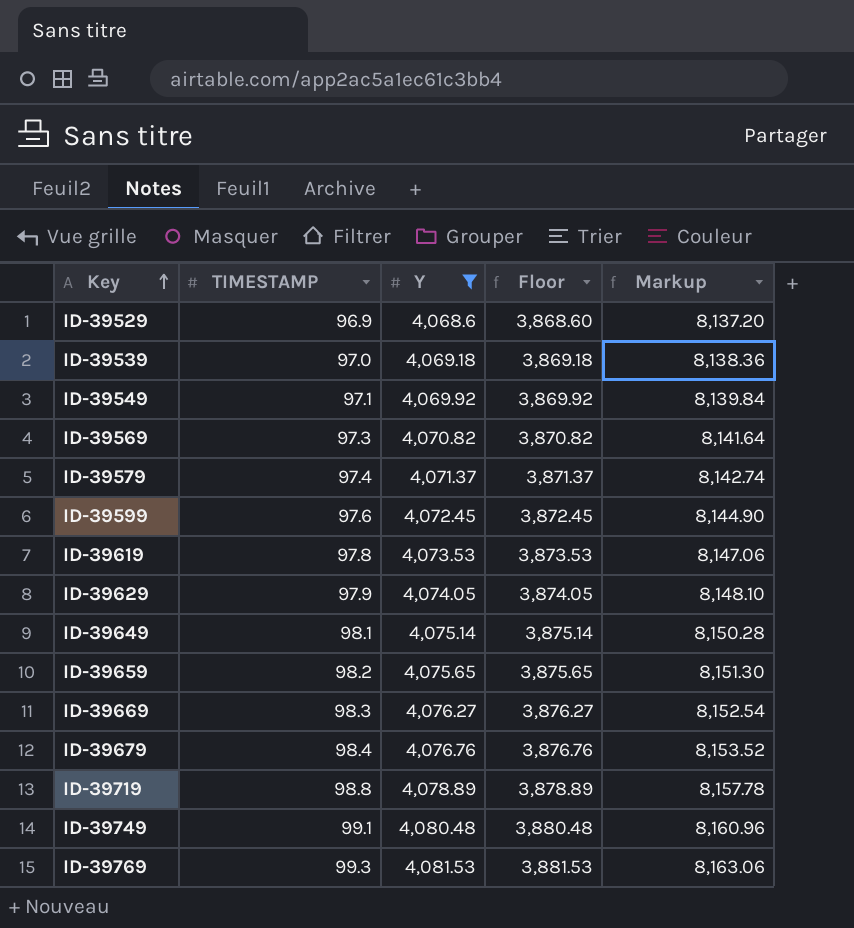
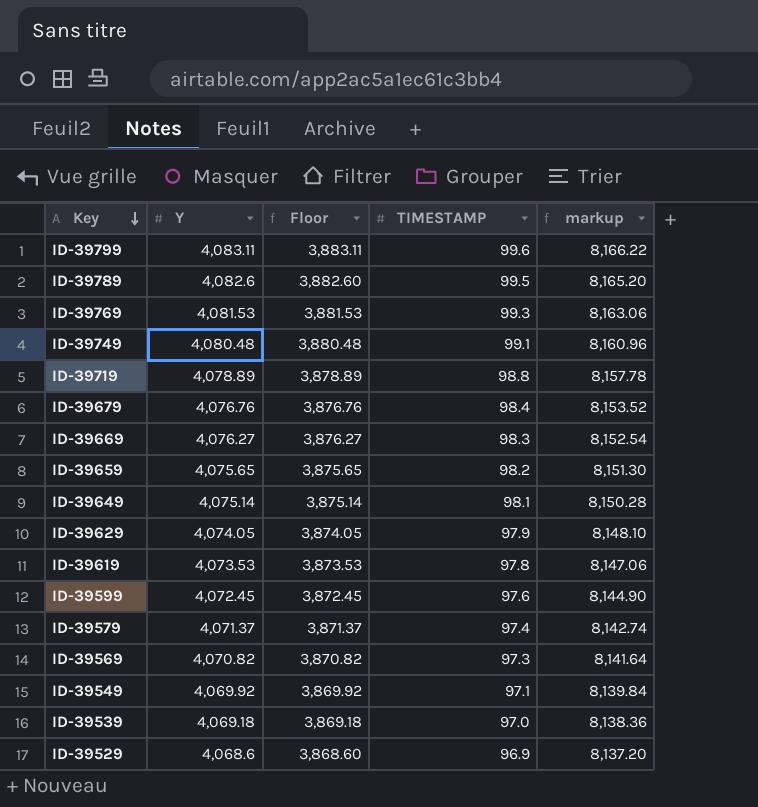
filter: Y <= 4,081.53 -> none
row order: Key ascending -> Key descending
column TIMESTAMP | position: 2 -> 4
column name: Markup -> markup

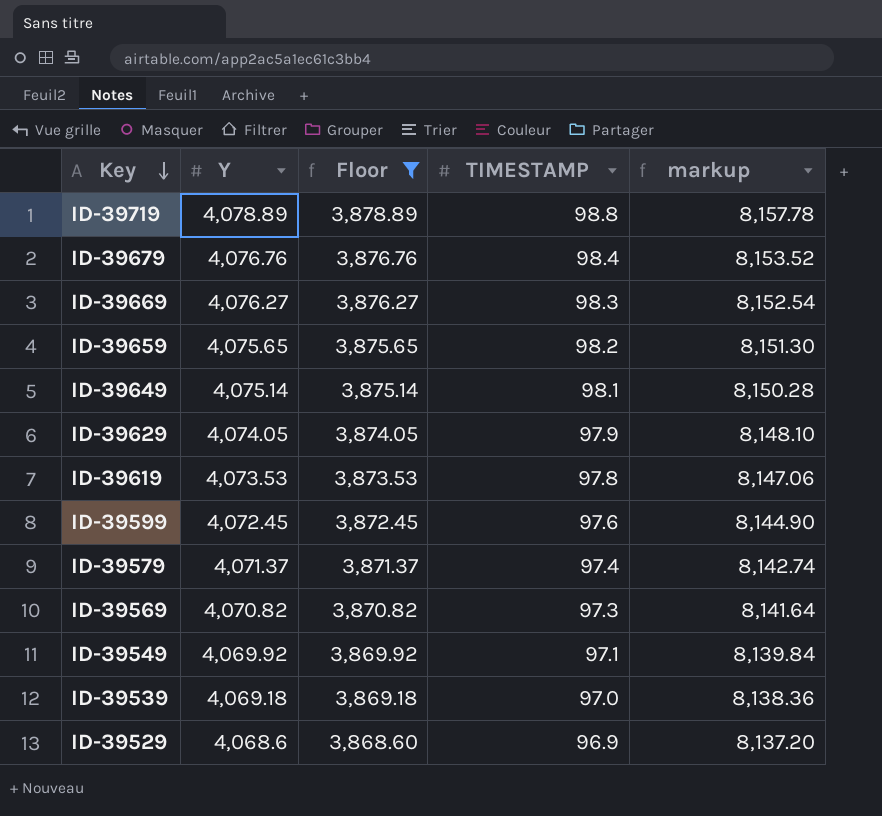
filter: none -> Floor <= 3,878.89

